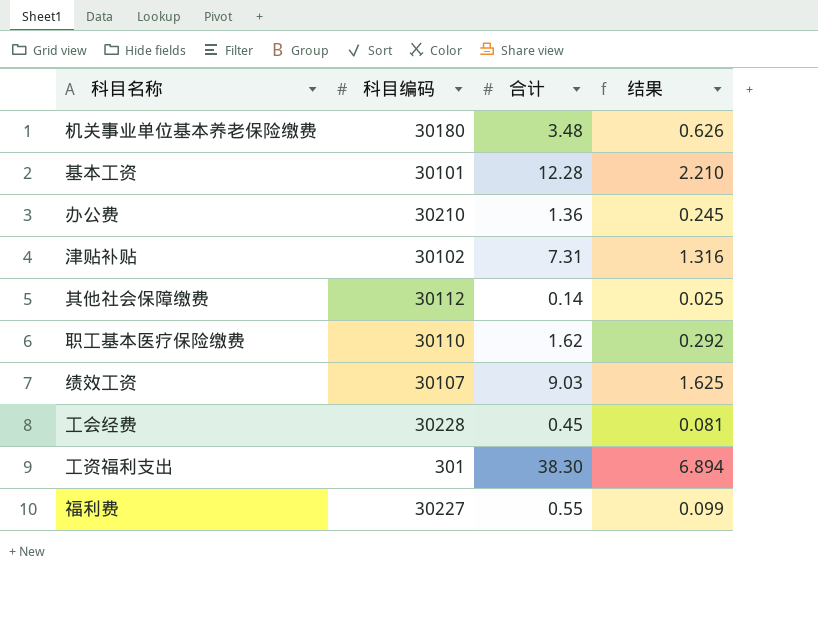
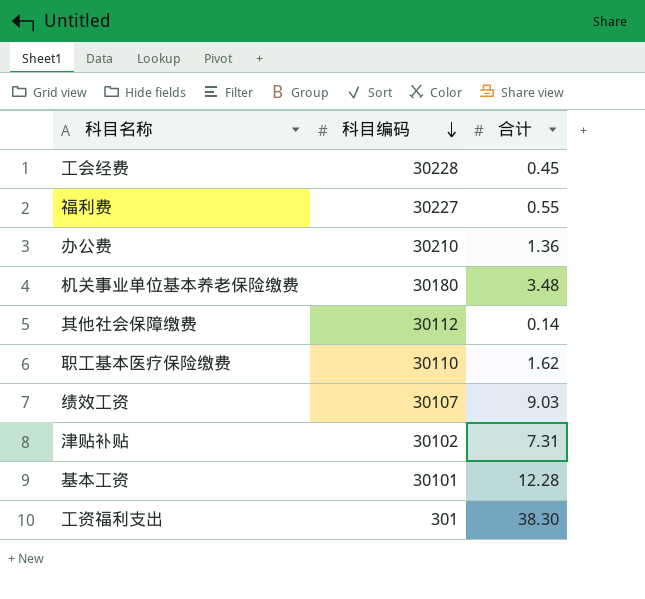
row order: none -> 科目编码 descending
column 结果 | formula: [合计] * 0.18 -> none

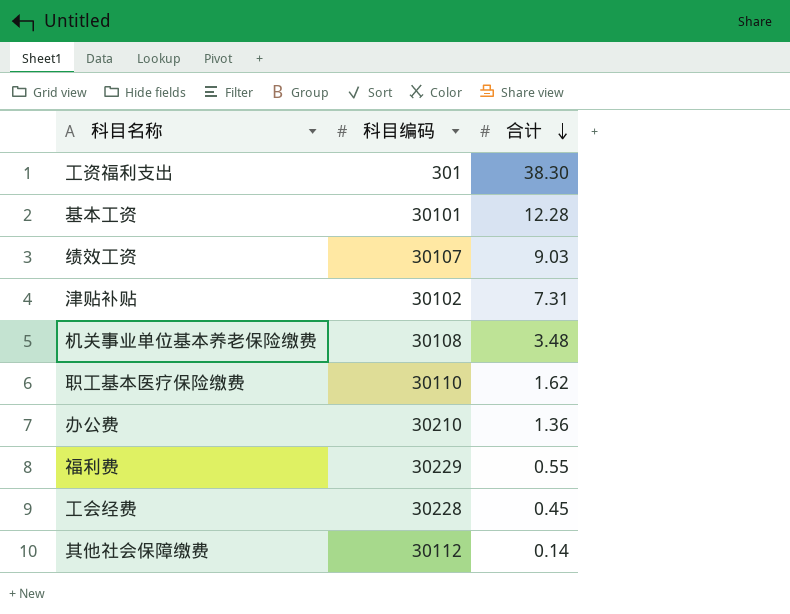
row order: 科目编码 descending -> 合计 descending
机关事业单位基本养老保险缴费 | 科目编码: 30180 -> 30108
福利费 | 科目编码: 30227 -> 30229

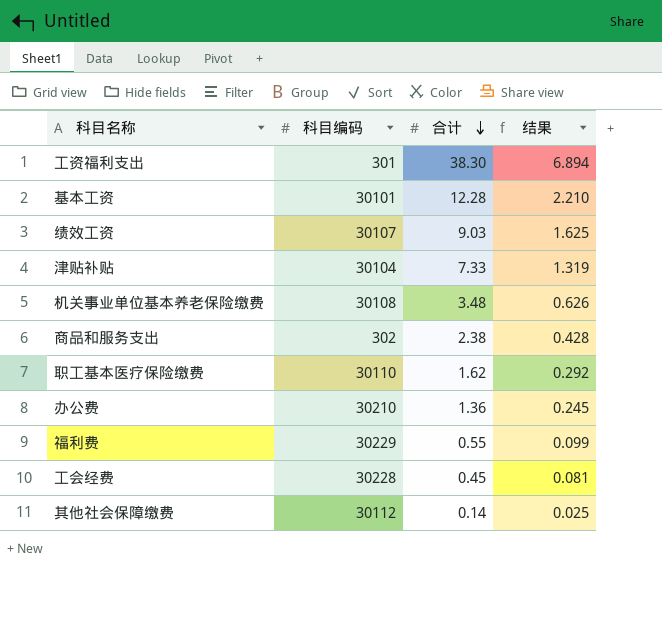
column 结果 | formula: none -> [合计] * 0.18
津贴补贴 | 科目编码: 30102 -> 30104
津贴补贴 | 合计: 7.31 -> 7.33
row 商品和服务支出: none -> 302 | 2.38 | 0.428

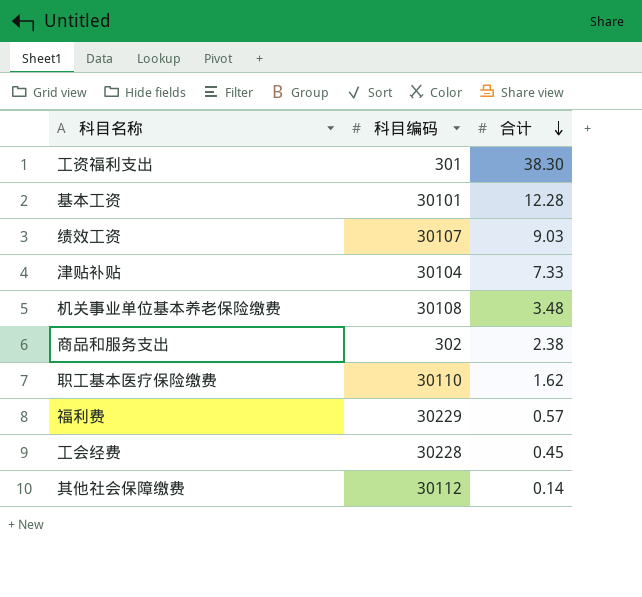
column 结果 | formula: [合计] * 0.18 -> none
row 办公费: 30210 | 1.36 | 0.245 -> none
福利费 | 合计: 0.55 -> 0.57

